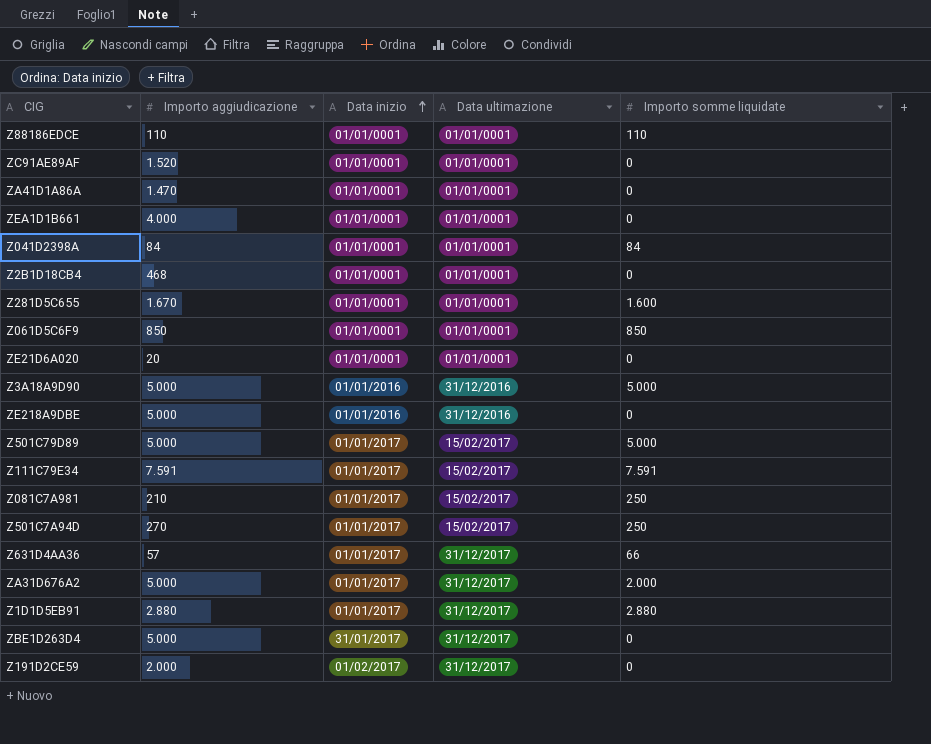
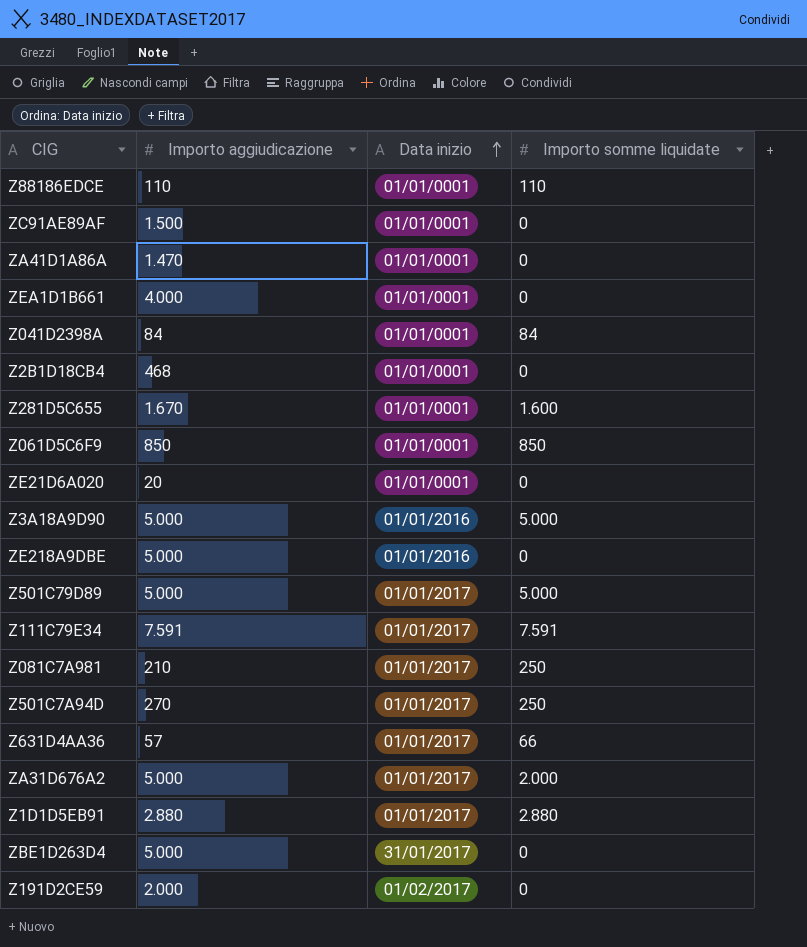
column Data ultimazione | position: 4 -> none
ZC91AE89AF | Importo aggiudicazione: 1.520 -> 1.500

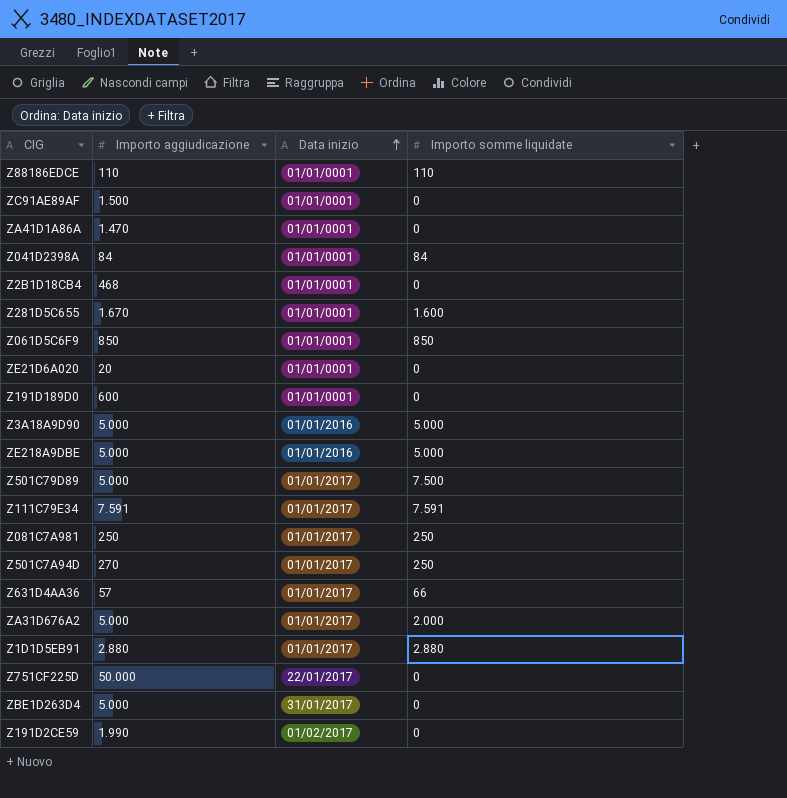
row ZEA1D1B661: 4.000 | 01/01/0001 | 0 -> none
row Z191D189D0: none -> 600 | 01/01/0001 | 0
ZE218A9DBE | Importo somme liquidate: 0 -> 5.000
Z501C79D89 | Importo somme liquidate: 5.000 -> 7.500
Z081C7A981 | Importo aggiudicazione: 210 -> 250
row Z751CF225D: none -> 50.000 | 22/01/2017 | 0
Z191D2CE59 | Importo aggiudicazione: 2.000 -> 1.990

